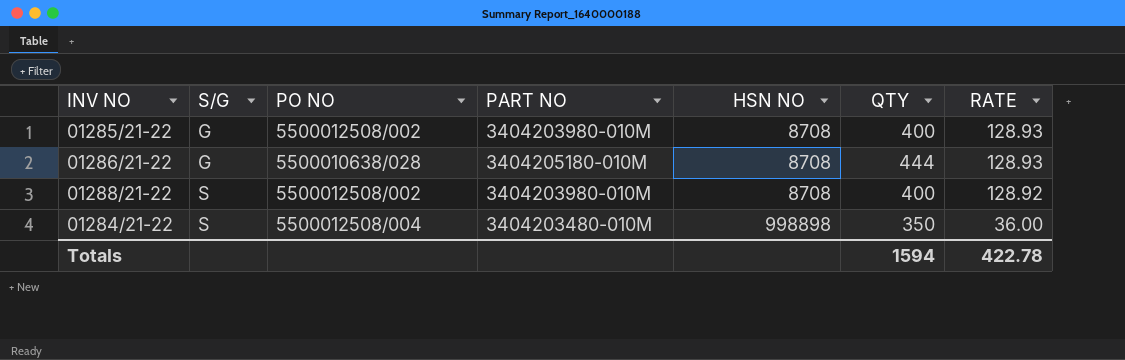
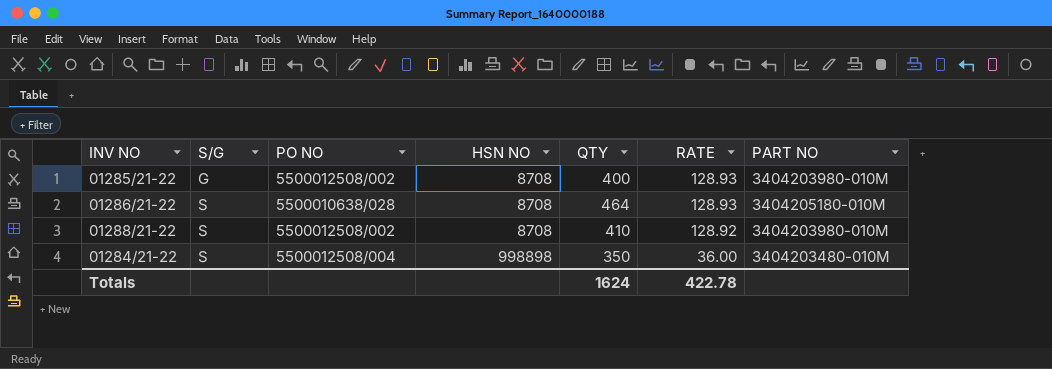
column PART NO | position: 4 -> 7
01286/21-22 | S/G: G -> S
01286/21-22 | QTY: 444 -> 464
01288/21-22 | QTY: 400 -> 410
Totals | QTY: 1594 -> 1624

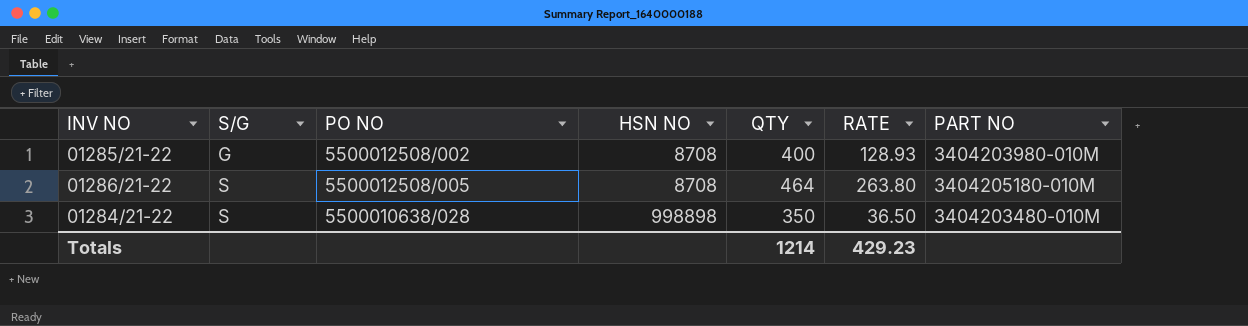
row 01288/21-22: S | 5500012508/002 | 8708 | 410 | 128.92 | 3404203980-010M -> none
01286/21-22 | PO NO: 5500010638/028 -> 5500012508/005
01286/21-22 | RATE: 128.93 -> 263.80
01284/21-22 | PO NO: 5500012508/004 -> 5500010638/028
01284/21-22 | RATE: 36.00 -> 36.50
Totals | QTY: 1624 -> 1214
Totals | RATE: 422.78 -> 429.23

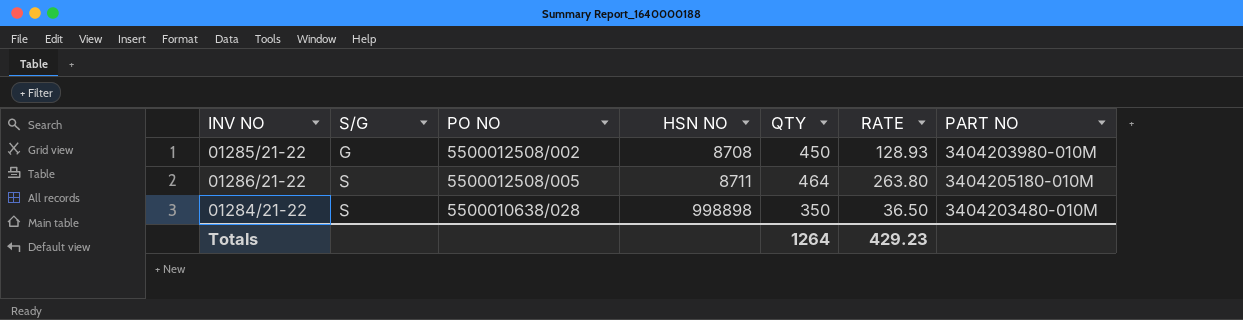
01285/21-22 | QTY: 400 -> 450
01286/21-22 | HSN NO: 8708 -> 8711
Totals | QTY: 1214 -> 1264

